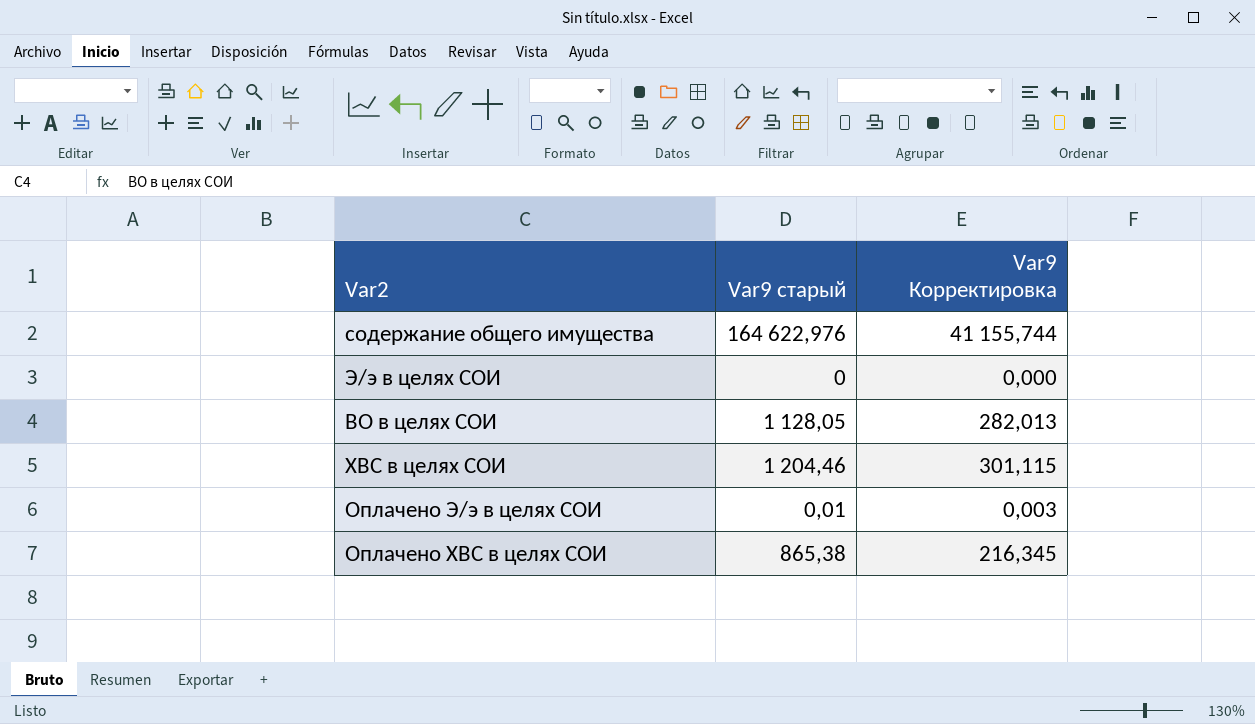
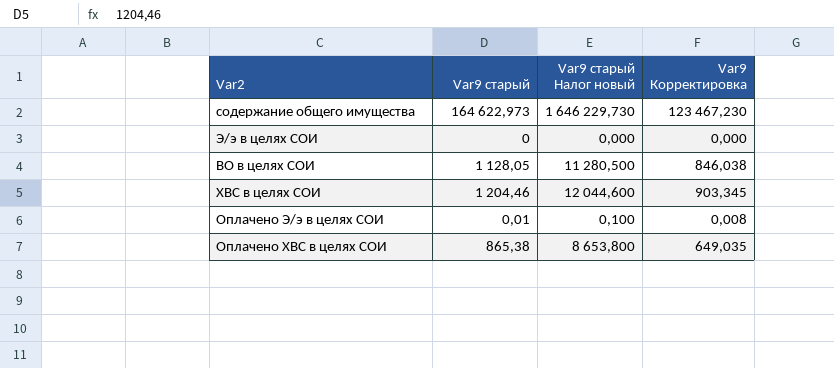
column Var9 старый Налог новый | formula: none -> [Var9 старый] * 10
column Var9 Корректировка | formula: [Var9 старый] * 0,25 -> [Var9 старый] * 0,75
содержание общего имущества | Var9 старый: 164 622,976 -> 164 622,973

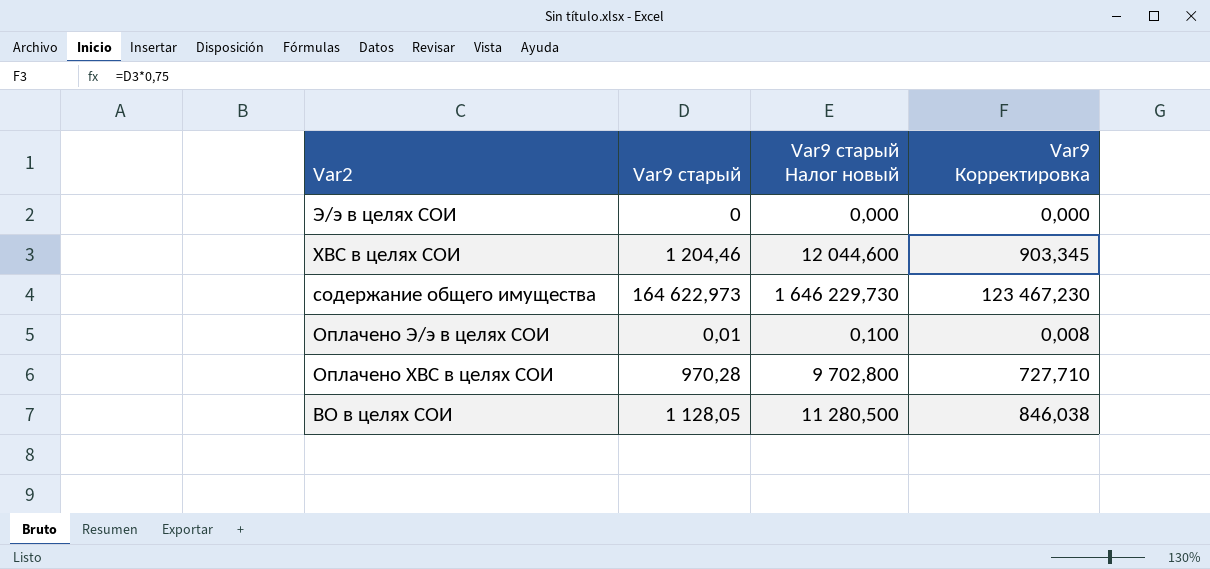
row order: none -> Var2 descending
Оплачено ХВС в целях СОИ | Var9 старый: 865,38 -> 970,28
Оплачено ХВС в целях СОИ | Var9 старый Налог новый: 8 653,800 -> 9 702,800
Оплачено ХВС в целях СОИ | Var9 Корректировка: 649,035 -> 727,710

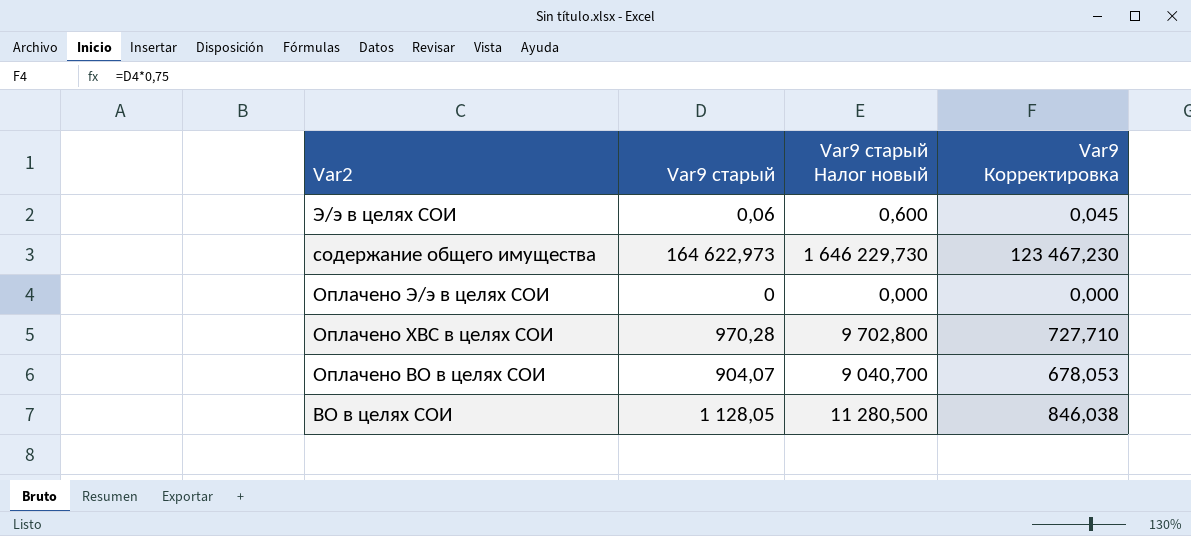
row ХВС в целях СОИ: 1 204,46 | 12 044,600 | 903,345 -> none
Э/э в целях СОИ | Var9 старый: 0 -> 0,06
Э/э в целях СОИ | Var9 старый Налог новый: 0,000 -> 0,600
Э/э в целях СОИ | Var9 Корректировка: 0,000 -> 0,045
Оплачено Э/э в целях СОИ | Var9 старый: 0,01 -> 0
Оплачено Э/э в целях СОИ | Var9 старый Налог новый: 0,100 -> 0,000
Оплачено Э/э в целях СОИ | Var9 Корректировка: 0,008 -> 0,000
row Оплачено ВО в целях СОИ: none -> 904,07 | 9 040,700 | 678,053

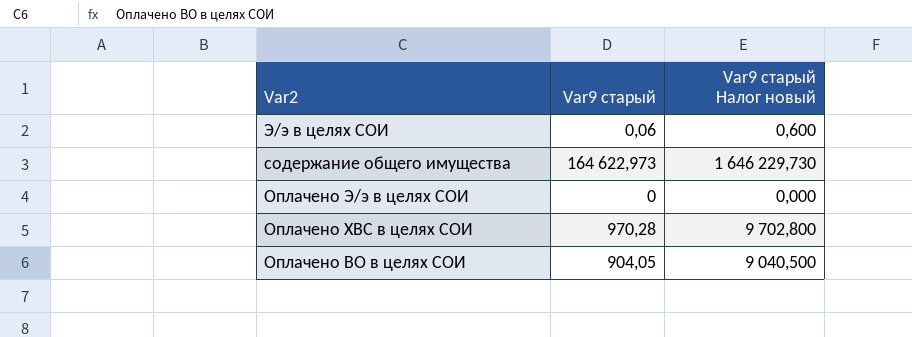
column Var9 Корректировка | formula: [Var9 старый] * 0,75 -> none
row ВО в целях СОИ: 1 128,05 | 11 280,500 | 846,038 -> none
Оплачено ВО в целях СОИ | Var9 старый: 904,07 -> 904,05
Оплачено ВО в целях СОИ | Var9 старый Налог новый: 9 040,700 -> 9 040,500

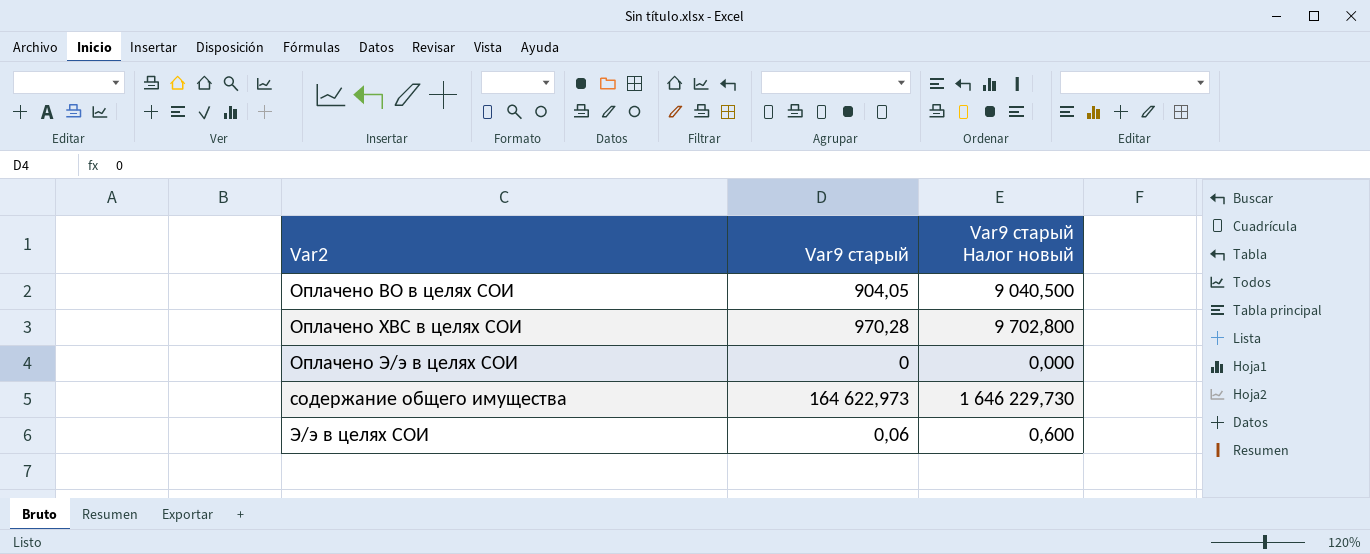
row order: Var2 descending -> Var2 ascending

